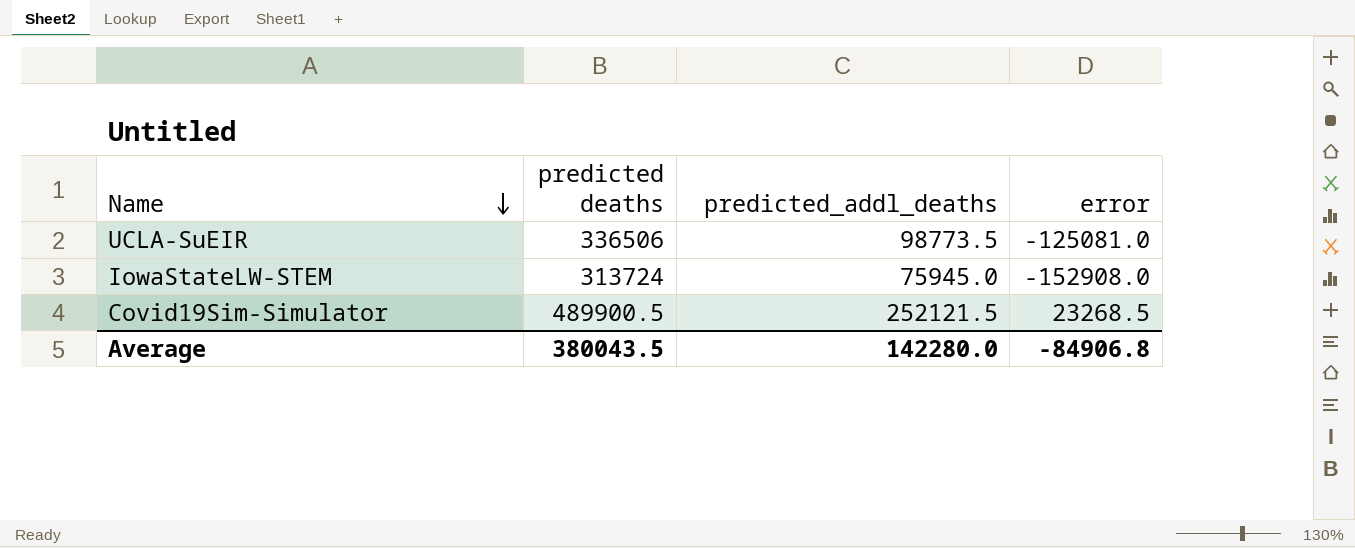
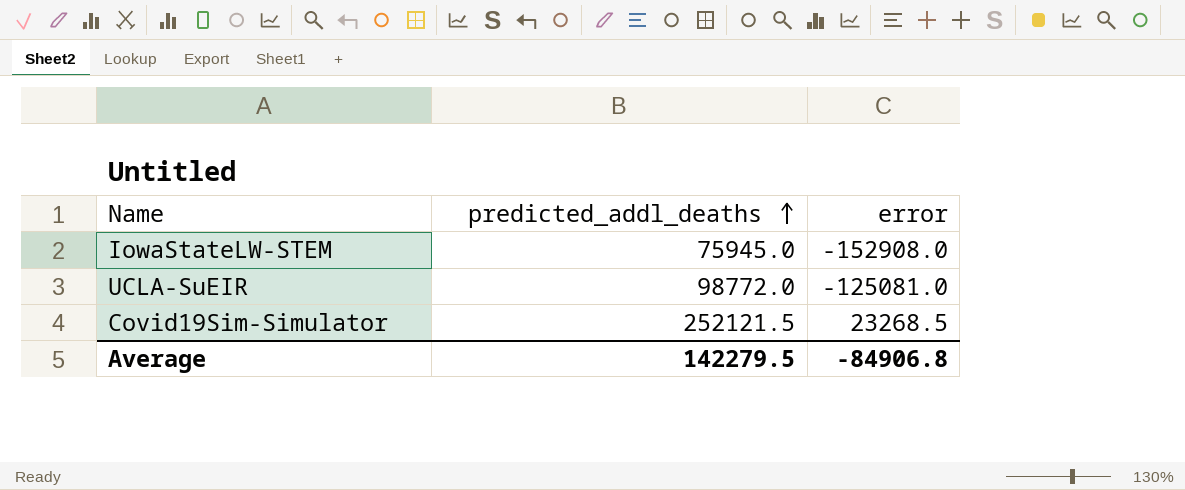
row order: Name descending -> predicted_addl_deaths ascending
column predicted deaths | position: 2 -> none
UCLA-SuEIR | predicted_addl_deaths: 98773.5 -> 98772.0
Average | predicted_addl_deaths: 142280.0 -> 142279.5

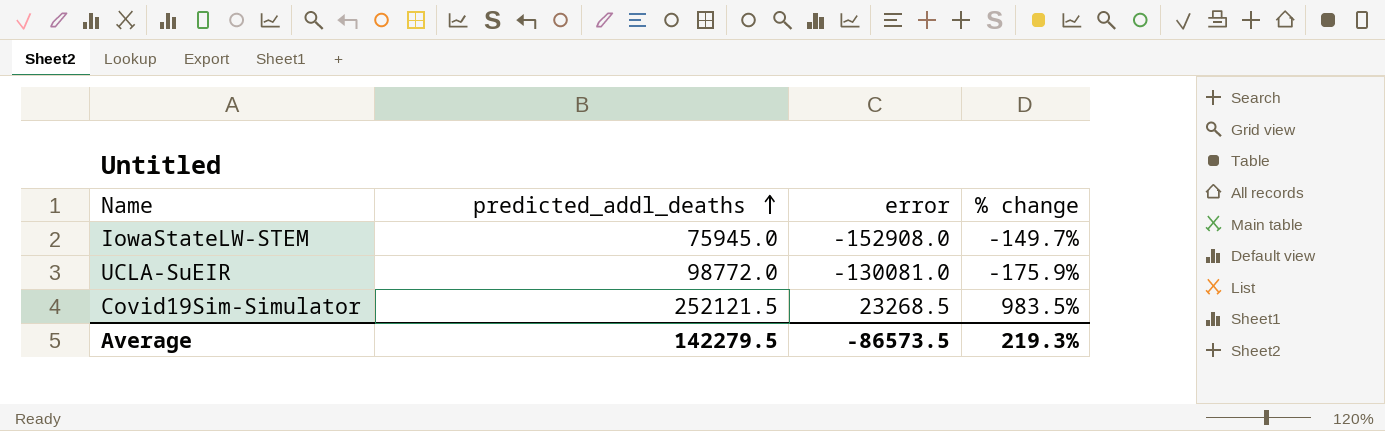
column % change | formula: none -> ([predicted_addl_deaths] - [error]) / [error]
UCLA-SuEIR | error: -125081.0 -> -130081.0
Average | error: -84906.8 -> -86573.5

